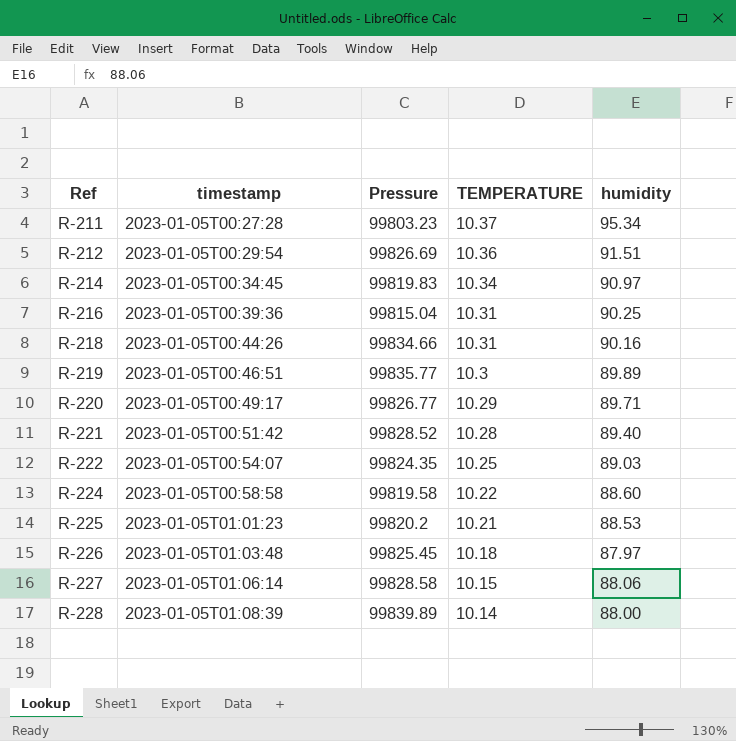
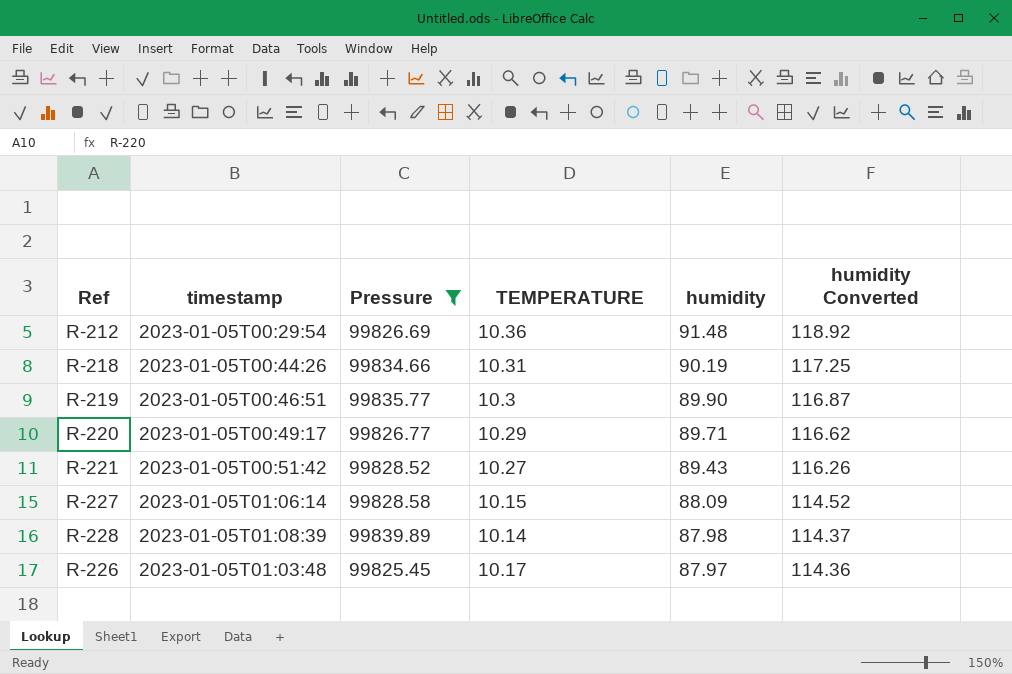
filter: none -> Pressure >= 99825.45
row order: Ref ascending -> humidity descending
column humidity Converted | formula: none -> [humidity] * 1.3
R-212 | humidity: 91.51 -> 91.48
R-218 | humidity: 90.16 -> 90.19
R-219 | humidity: 89.89 -> 89.90
R-221 | TEMPERATURE: 10.28 -> 10.27
R-221 | humidity: 89.40 -> 89.43
R-227 | humidity: 88.06 -> 88.09
R-228 | humidity: 88.00 -> 87.98
R-226 | TEMPERATURE: 10.18 -> 10.17

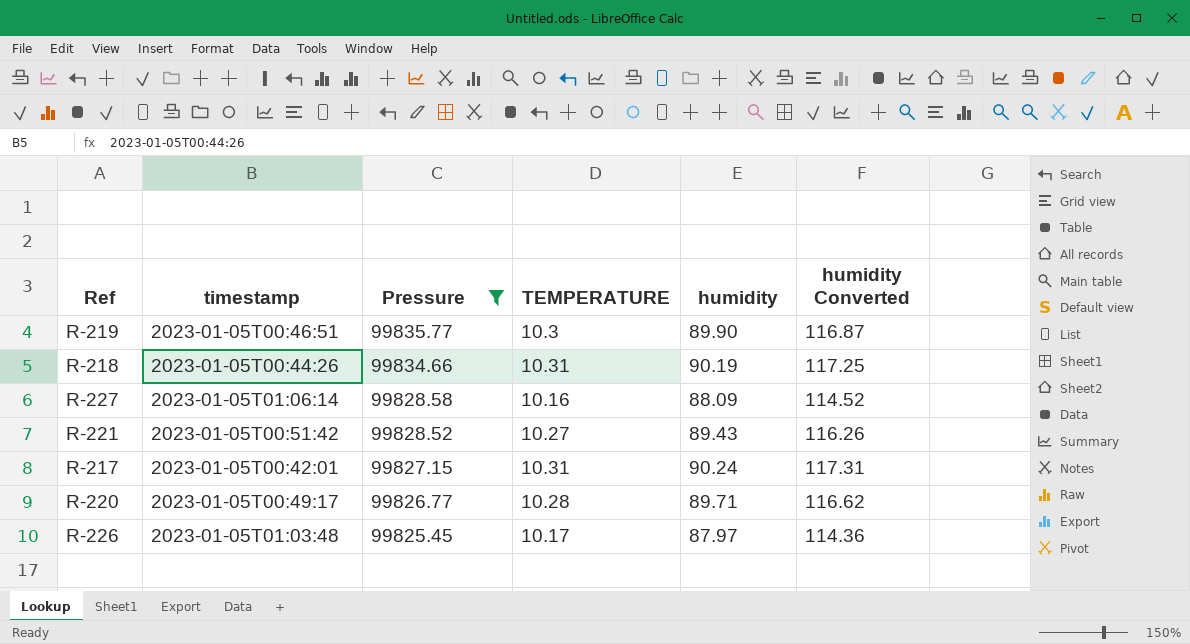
row order: humidity descending -> Pressure descending
row R-212: 2023-01-05T00:29:54 | 99826.69 | 10.36 | 91.48 | 118.92 -> none
row R-228: 2023-01-05T01:08:39 | 99839.89 | 10.14 | 87.98 | 114.37 -> none
R-227 | TEMPERATURE: 10.15 -> 10.16
row R-217: none -> 2023-01-05T00:42:01 | 99827.15 | 10.31 | 90.24 | 117.31
R-220 | TEMPERATURE: 10.29 -> 10.28

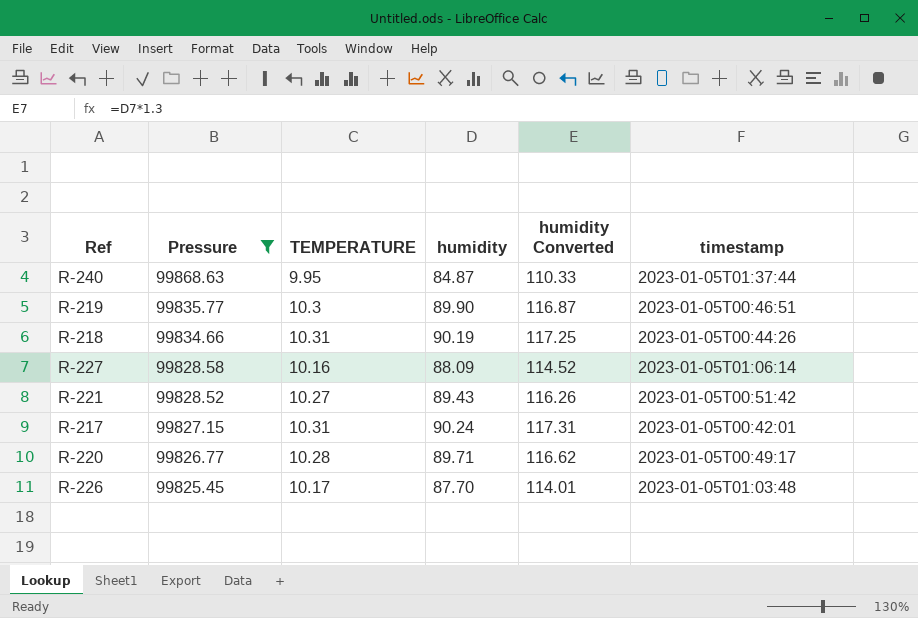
column timestamp | position: 2 -> 6
row R-240: none -> 99868.63 | 9.95 | 84.87 | 110.33 | 2023-01-05T01:37:44
R-226 | humidity: 87.97 -> 87.70
R-226 | humidity Converted: 114.36 -> 114.01

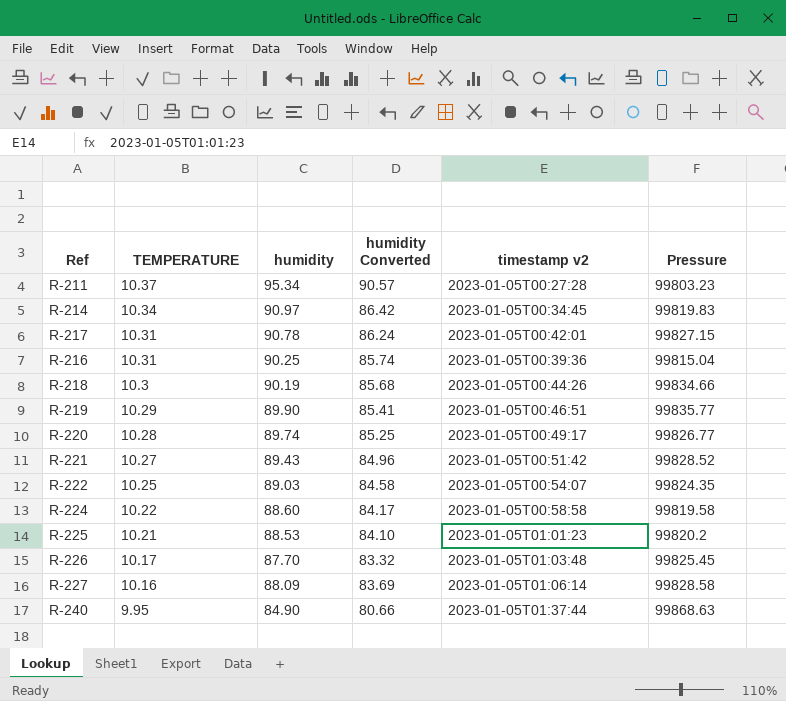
filter: Pressure >= 99825.45 -> none
row order: Pressure descending -> TEMPERATURE descending
column humidity Converted | formula: [humidity] * 1.3 -> [humidity] * 0.95
column name: timestamp -> timestamp v2
column Pressure | position: 2 -> 6
R-217 | humidity: 90.24 -> 90.78
R-218 | TEMPERATURE: 10.31 -> 10.3
R-219 | TEMPERATURE: 10.3 -> 10.29
R-220 | humidity: 89.71 -> 89.74
R-240 | humidity: 84.87 -> 84.90

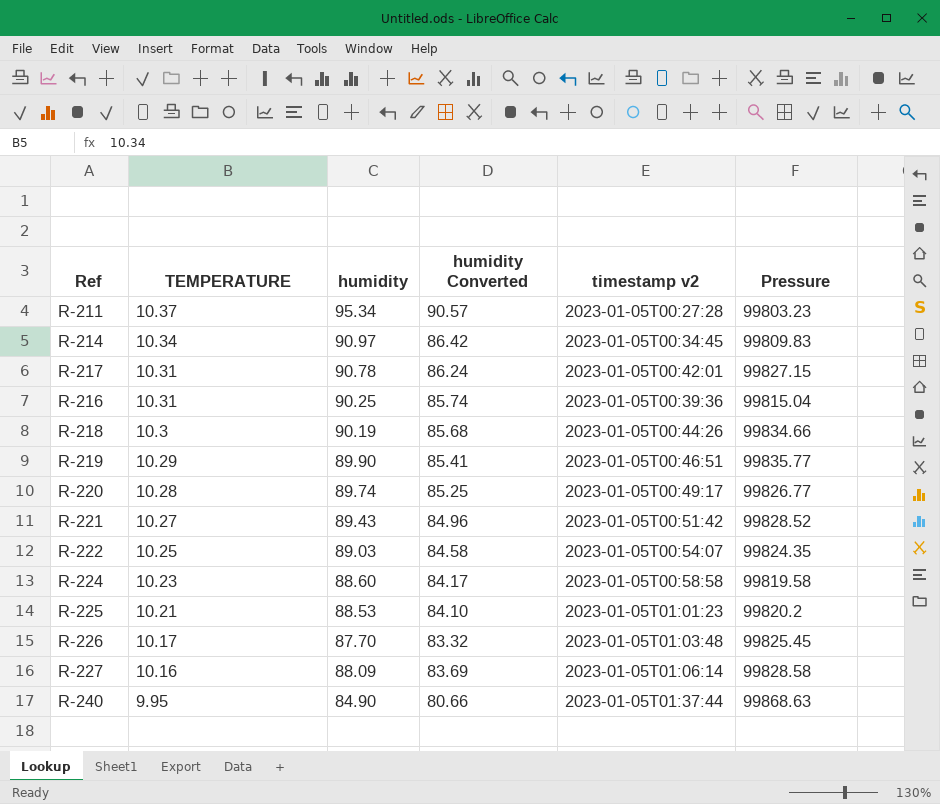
R-214 | Pressure: 99819.83 -> 99809.83
R-224 | TEMPERATURE: 10.22 -> 10.23

